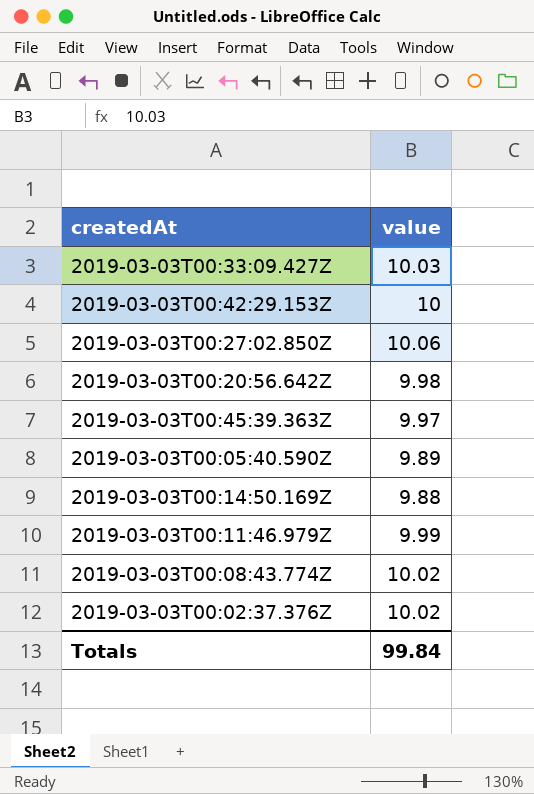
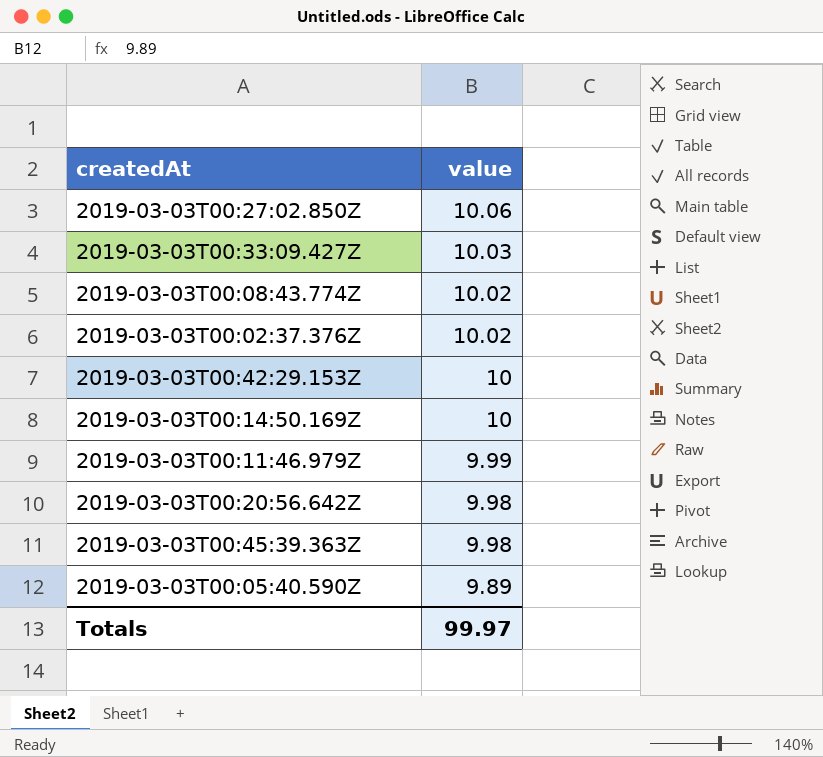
row order: none -> value descending
2019-03-03T00:14:50.169Z | value: 9.88 -> 10
2019-03-03T00:45:39.363Z | value: 9.97 -> 9.98
Totals | value: 99.84 -> 99.97

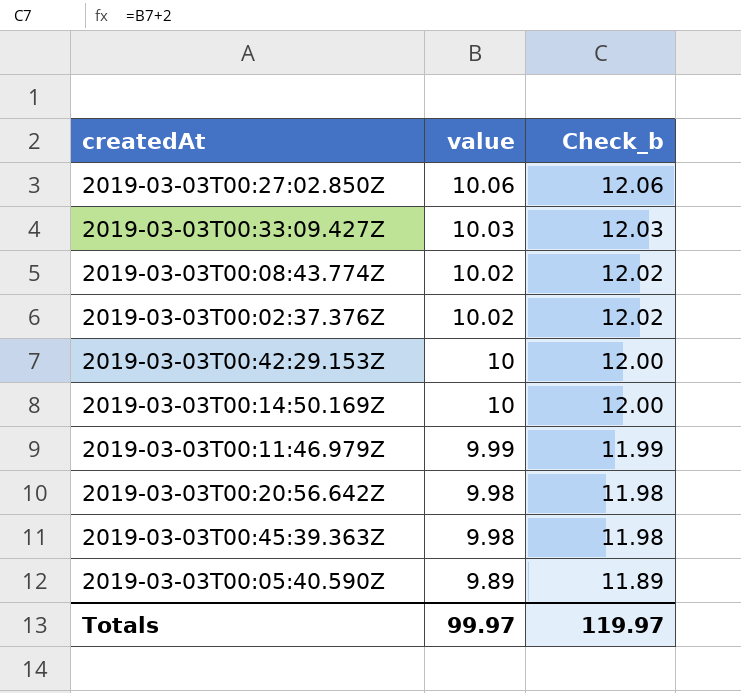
column Check_b | formula: none -> [value] + 2

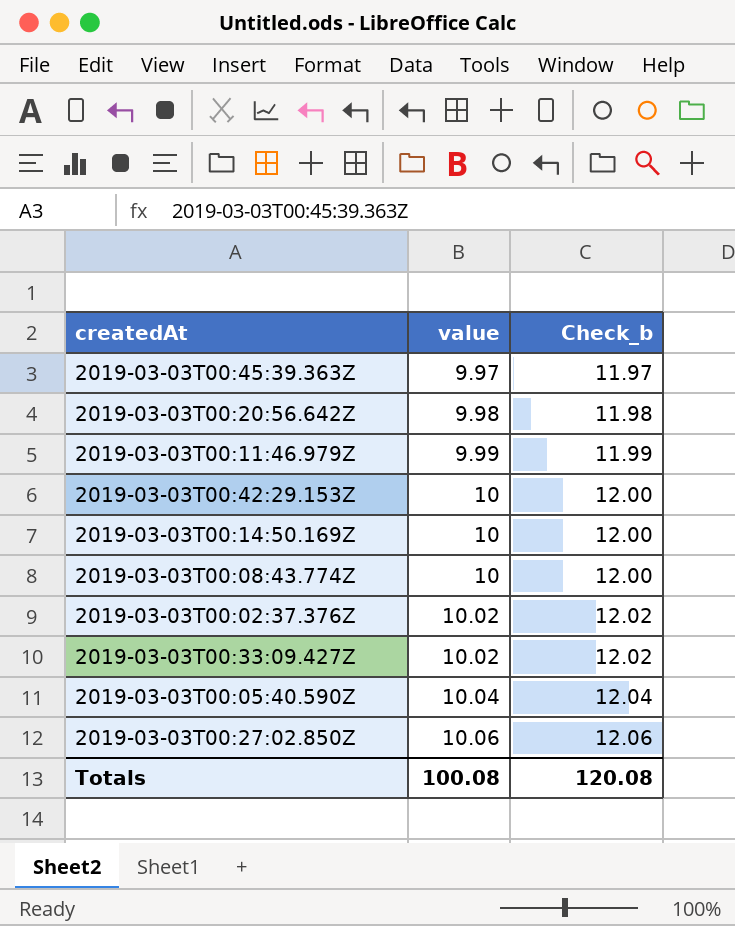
row order: value descending -> value ascending
2019-03-03T00:45:39.363Z | value: 9.98 -> 9.97
2019-03-03T00:45:39.363Z | Check_b: 11.98 -> 11.97
2019-03-03T00:08:43.774Z | value: 10.02 -> 10
2019-03-03T00:08:43.774Z | Check_b: 12.02 -> 12.00
2019-03-03T00:33:09.427Z | value: 10.03 -> 10.02
2019-03-03T00:33:09.427Z | Check_b: 12.03 -> 12.02
2019-03-03T00:05:40.590Z | value: 9.89 -> 10.04
2019-03-03T00:05:40.590Z | Check_b: 11.89 -> 12.04
Totals | value: 99.97 -> 100.08
Totals | Check_b: 119.97 -> 120.08

